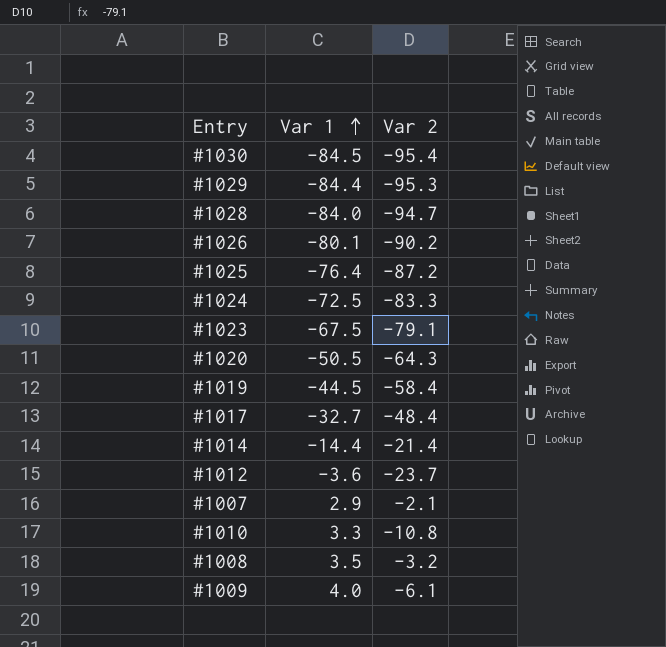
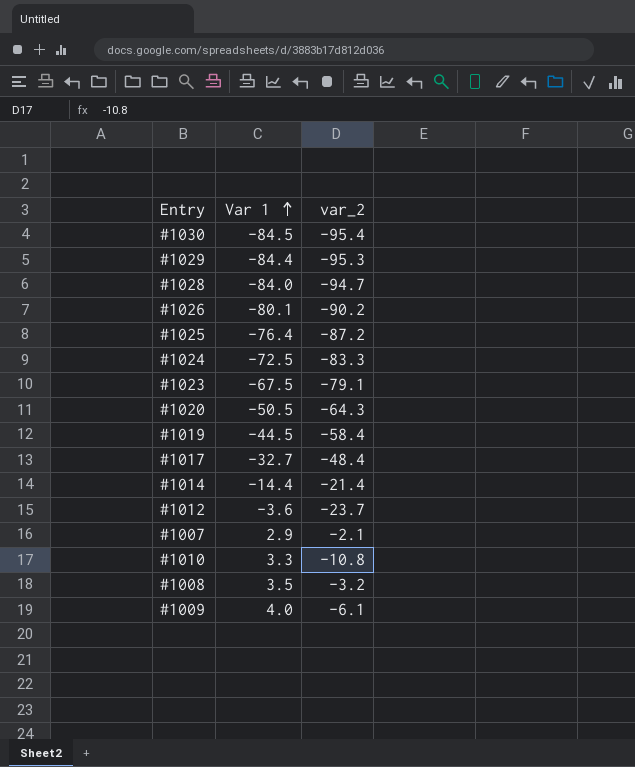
column name: Var 2 -> var_2

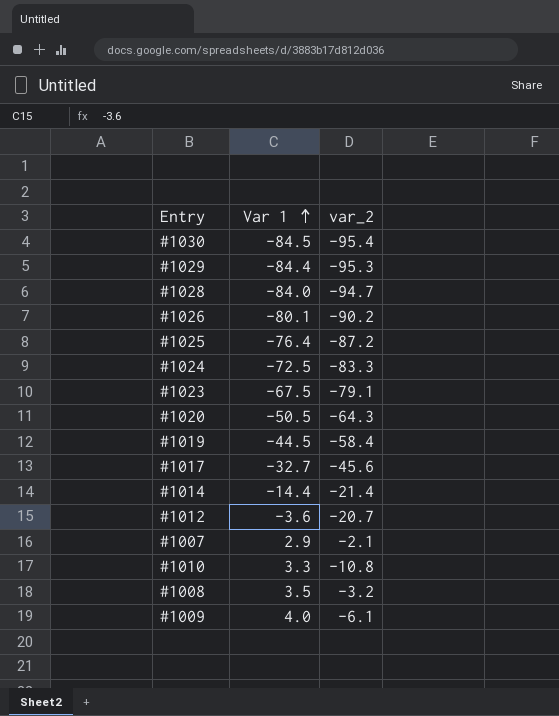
#1017 | var_2: -48.4 -> -45.6
#1012 | var_2: -23.7 -> -20.7

